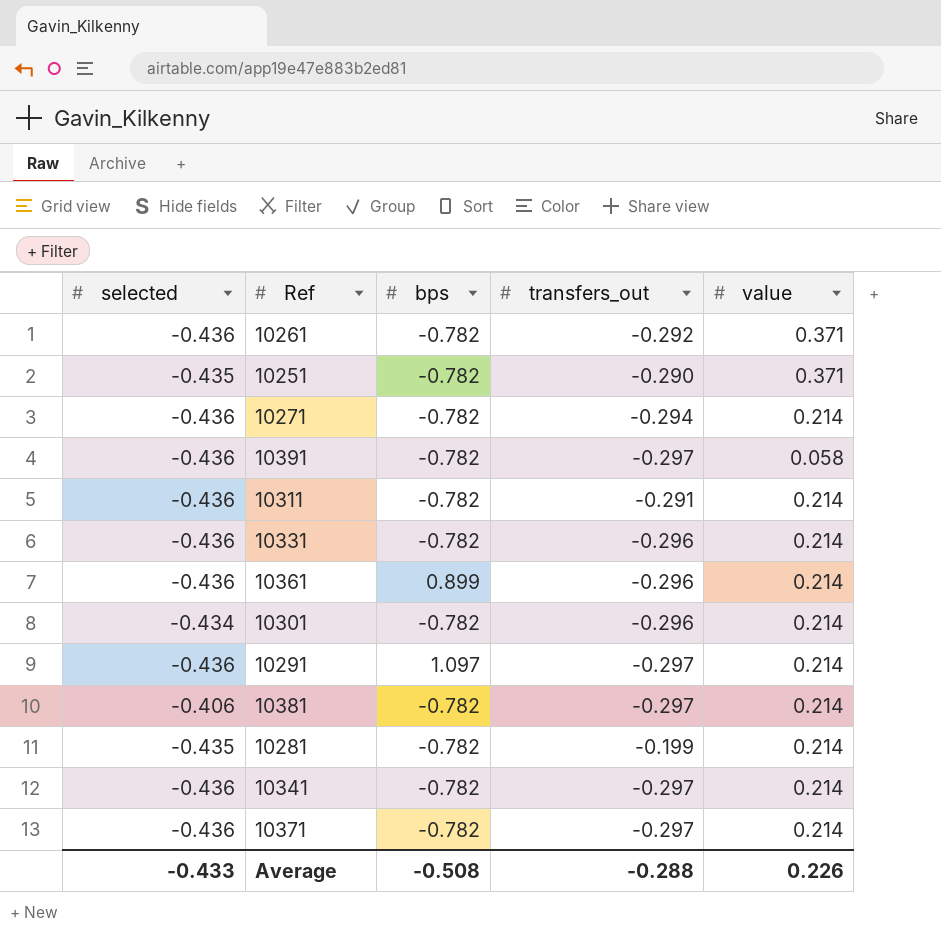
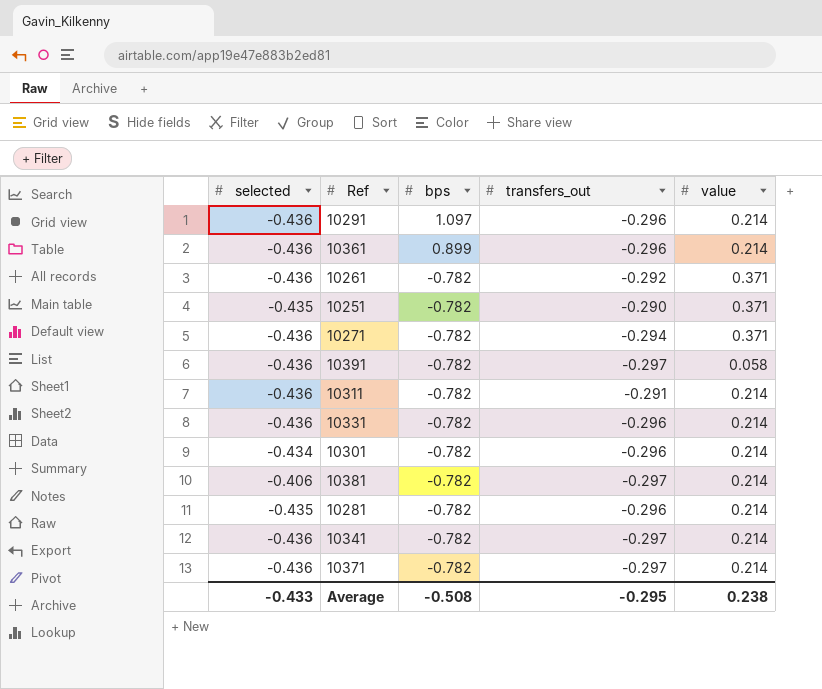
row order: none -> bps descending
10291 | transfers_out: -0.297 -> -0.296
10271 | value: 0.214 -> 0.371
10281 | transfers_out: -0.199 -> -0.296
Average | transfers_out: -0.288 -> -0.295
Average | value: 0.226 -> 0.238

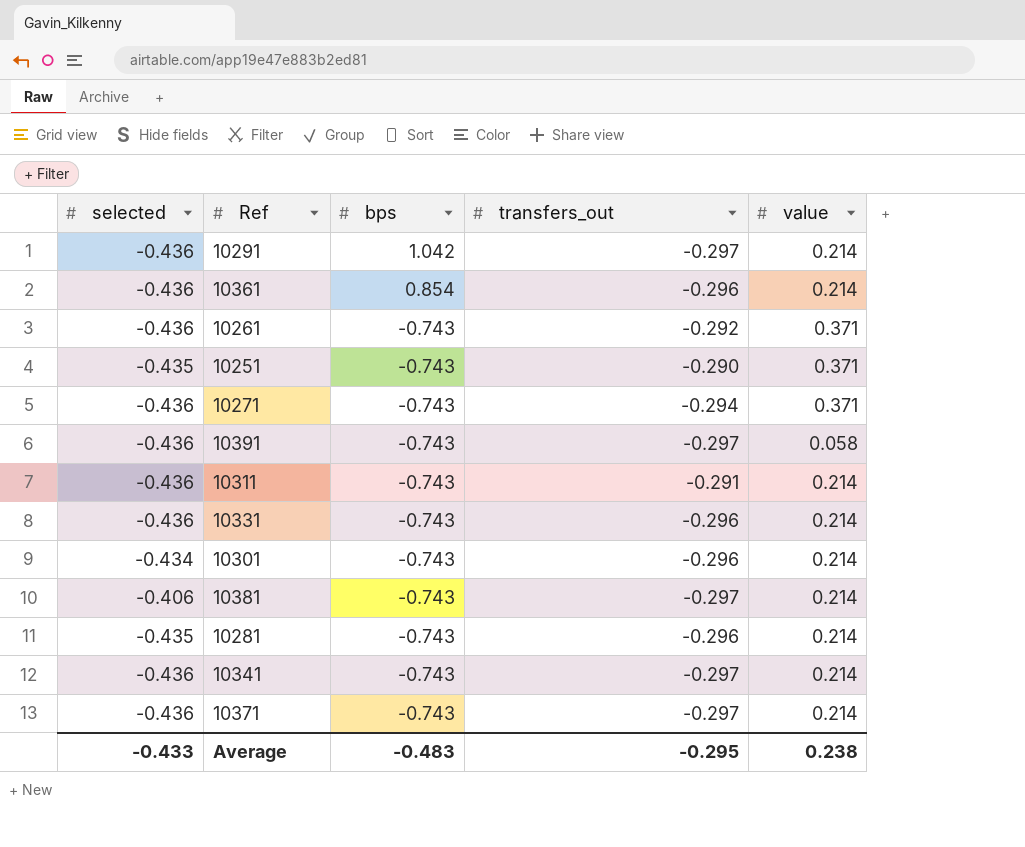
10291 | bps: 1.097 -> 1.042
10291 | transfers_out: -0.296 -> -0.297
10361 | bps: 0.899 -> 0.854
10261 | bps: -0.782 -> -0.743
10251 | bps: -0.782 -> -0.743
10271 | bps: -0.782 -> -0.743
10391 | bps: -0.782 -> -0.743
10311 | bps: -0.782 -> -0.743
10331 | bps: -0.782 -> -0.743
10301 | bps: -0.782 -> -0.743
10381 | bps: -0.782 -> -0.743
10281 | bps: -0.782 -> -0.743
10341 | bps: -0.782 -> -0.743
10371 | bps: -0.782 -> -0.743
Average | bps: -0.508 -> -0.483

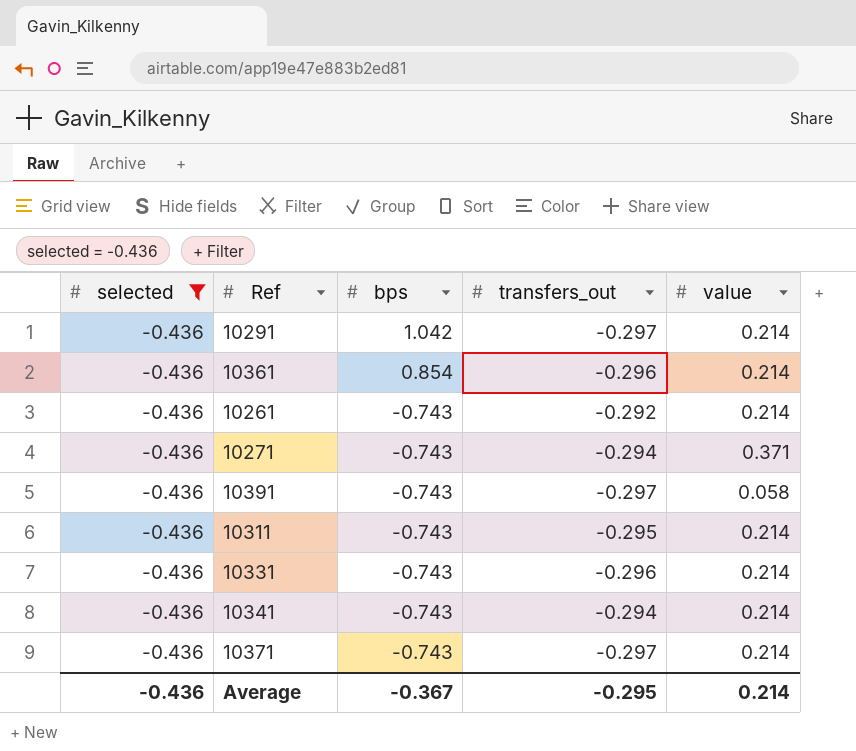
filter: none -> selected = -0.436
10261 | value: 0.371 -> 0.214
10311 | transfers_out: -0.291 -> -0.295
10341 | transfers_out: -0.297 -> -0.294
Average | selected: -0.433 -> -0.436
Average | bps: -0.483 -> -0.367
Average | value: 0.238 -> 0.214

